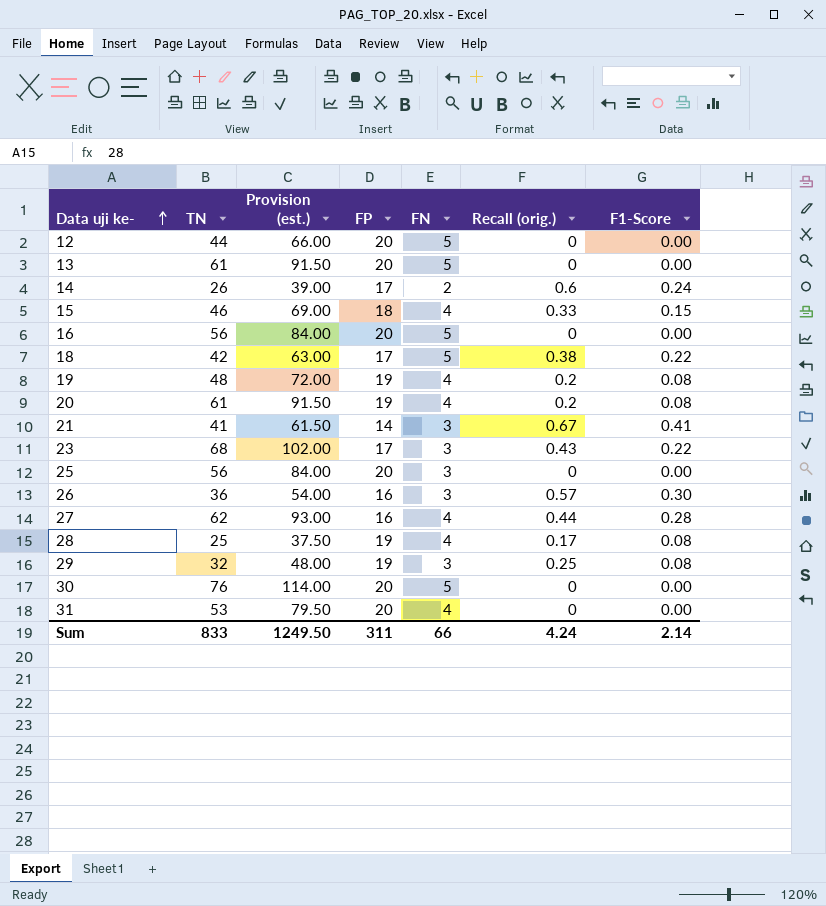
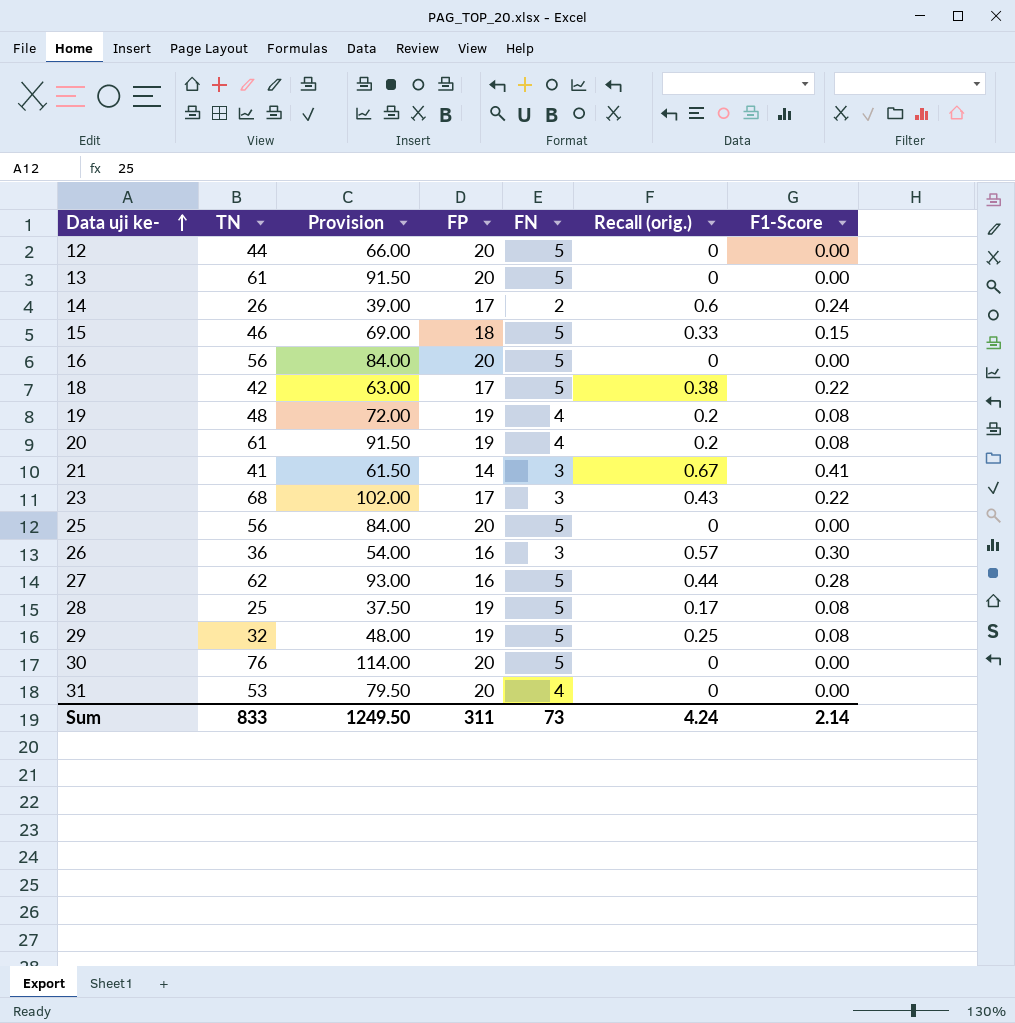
column name: Provision (est.) -> Provision
15 | FN: 4 -> 5
25 | FN: 3 -> 5
27 | FN: 4 -> 5
28 | FN: 4 -> 5
29 | FN: 3 -> 5
Sum | FN: 66 -> 73

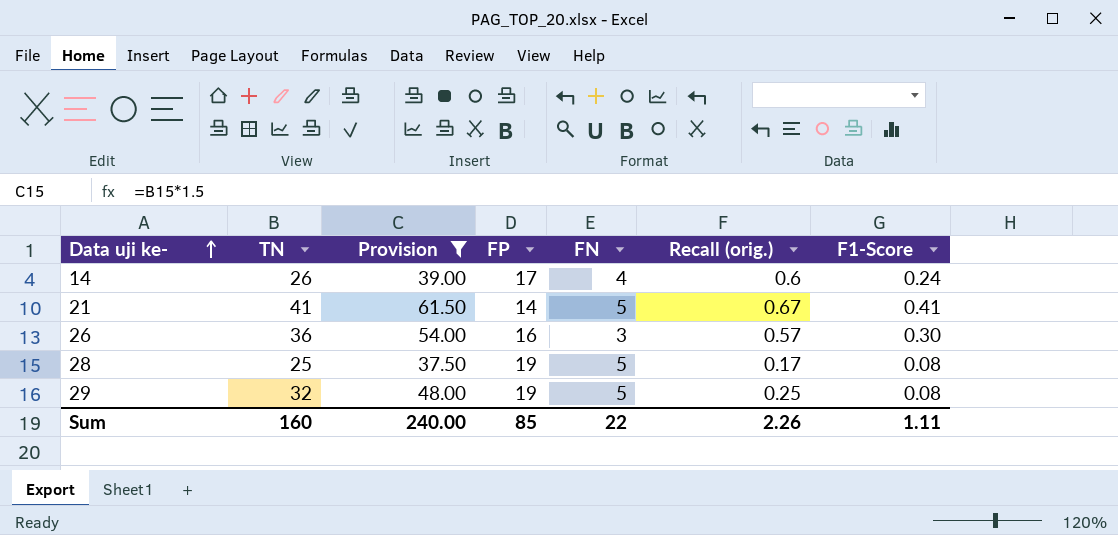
filter: none -> Provision <= 61.50
14 | FN: 2 -> 4
21 | FN: 3 -> 5
Sum | TN: 833 -> 160
Sum | Provision: 1249.50 -> 240.00
Sum | FP: 311 -> 85
Sum | FN: 73 -> 22
Sum | Recall (orig.): 4.24 -> 2.26
Sum | F1-Score: 2.14 -> 1.11

